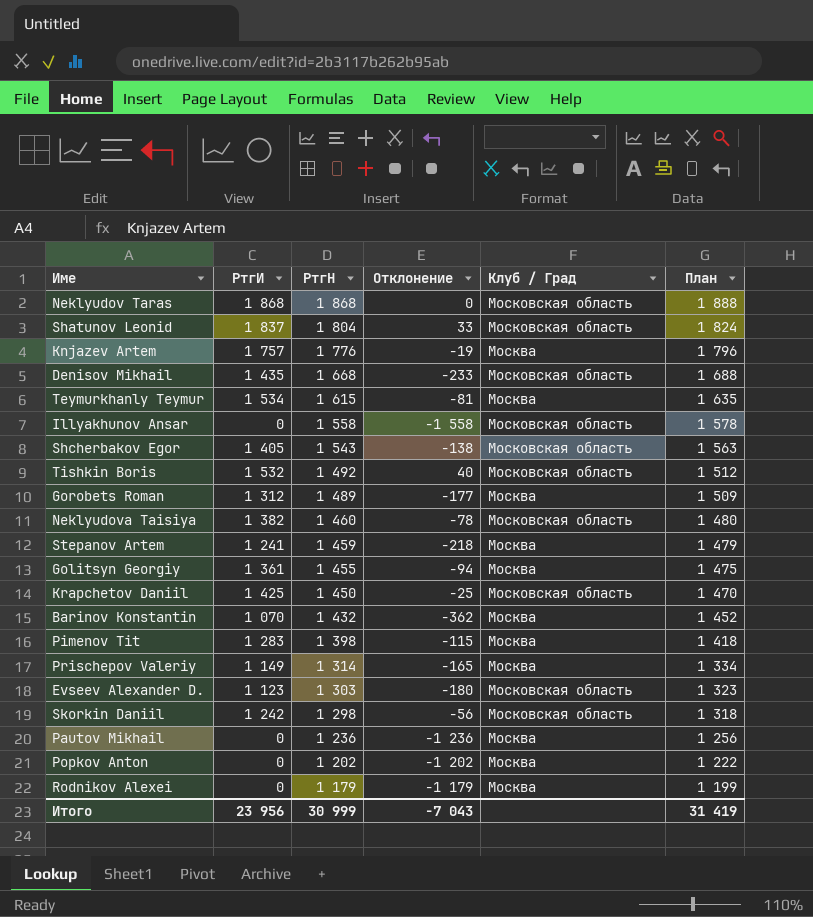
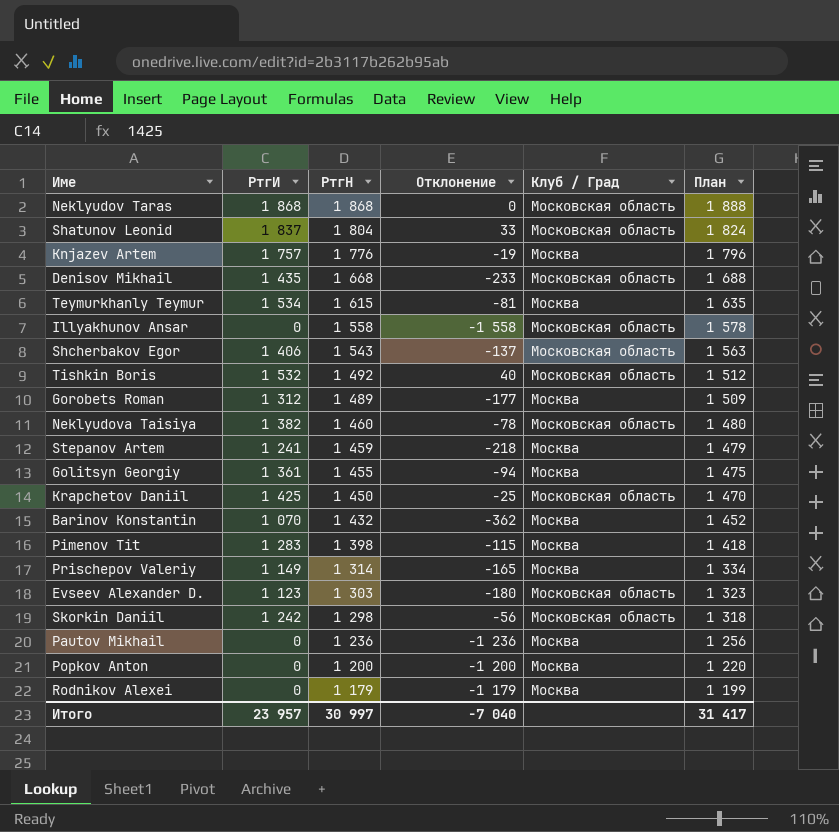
Shcherbakov Egor | РтгИ: 1 405 -> 1 406
Shcherbakov Egor | Отклонение: -138 -> -137
Popkov Anton | РтгН: 1 202 -> 1 200
Popkov Anton | Отклонение: -1 202 -> -1 200
Popkov Anton | План: 1 222 -> 1 220
Итого | РтгИ: 23 956 -> 23 957
Итого | РтгН: 30 999 -> 30 997
Итого | Отклонение: -7 043 -> -7 040
Итого | План: 31 419 -> 31 417

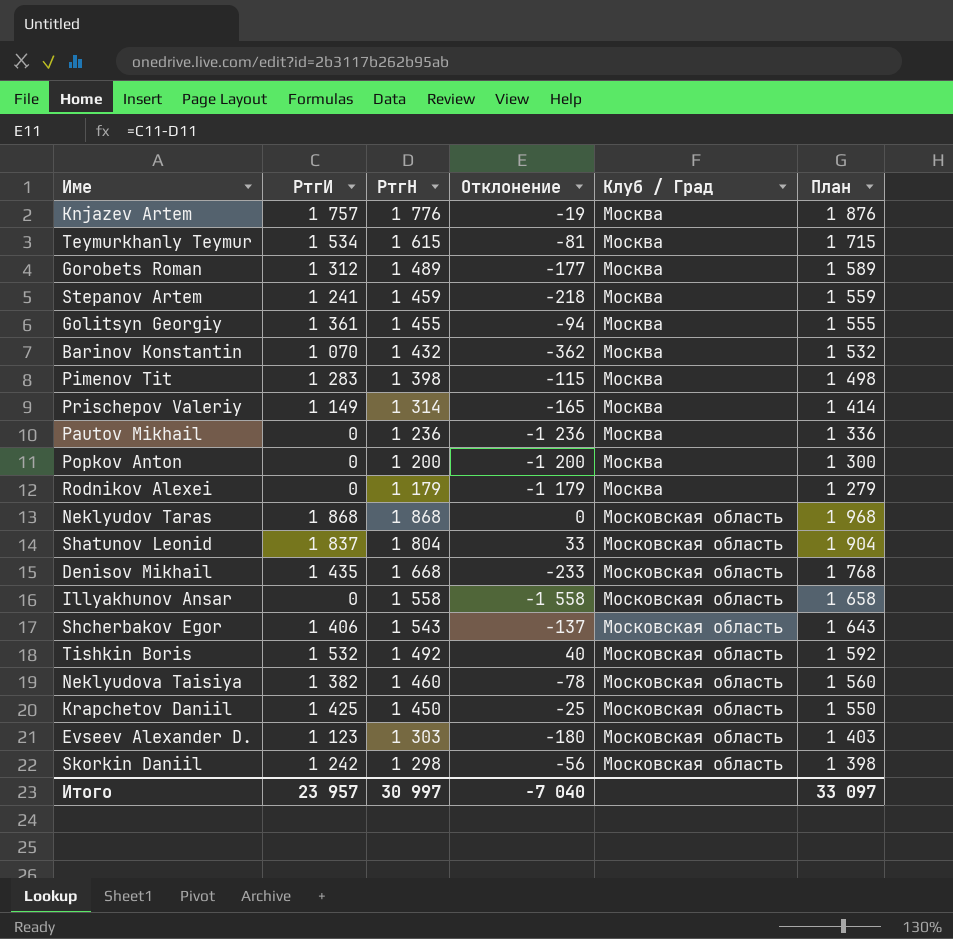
row order: РтгН descending -> Клуб / Град ascending
column План | formula: [РтгН] + 20 -> [РтгН] + 100
Итого | План: 31 417 -> 33 097

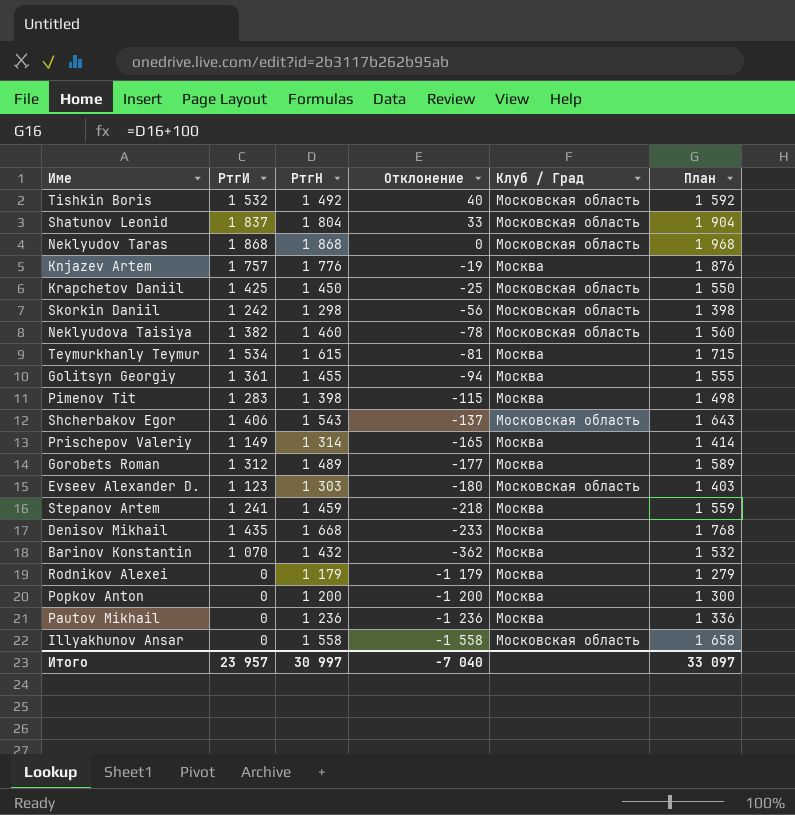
row order: Клуб / Град ascending -> Отклонение descending
Denisov Mikhail | Клуб / Град: Московская область -> Москва

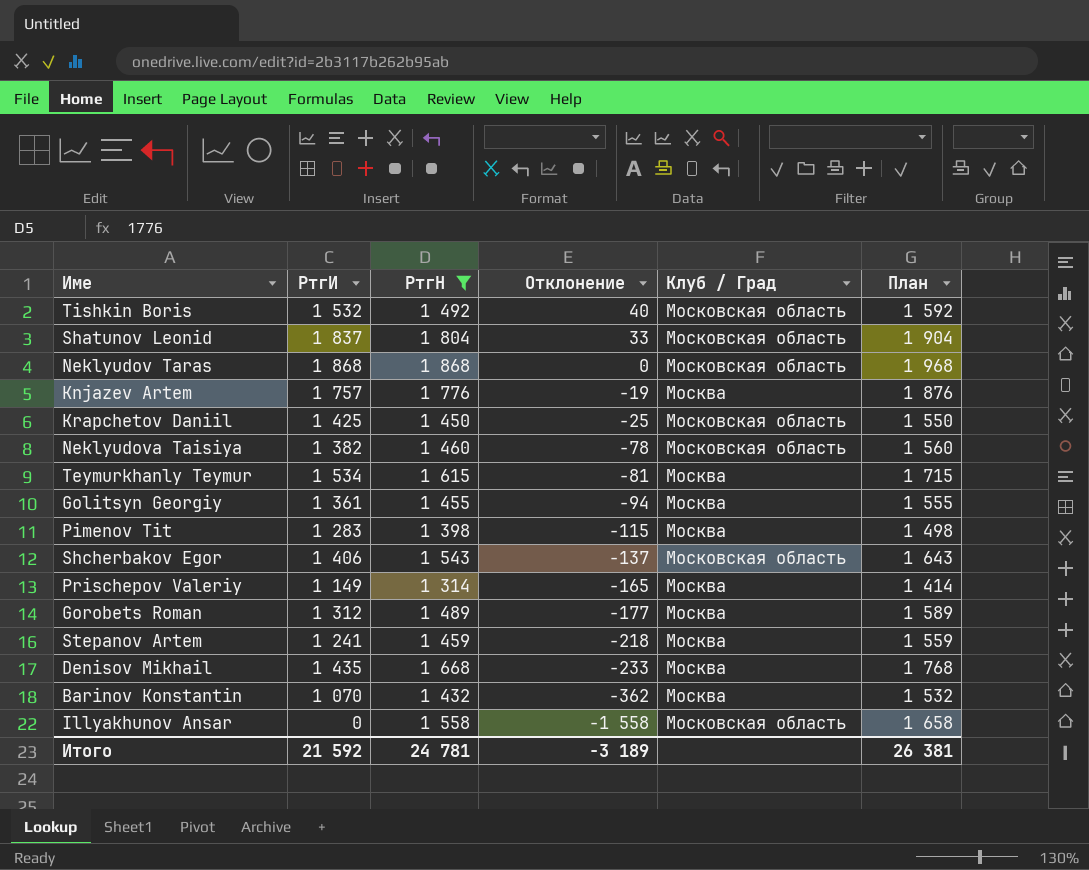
filter: none -> РтгН >= 1 314
Итого | РтгИ: 23 957 -> 21 592
Итого | РтгН: 30 997 -> 24 781
Итого | Отклонение: -7 040 -> -3 189
Итого | План: 33 097 -> 26 381

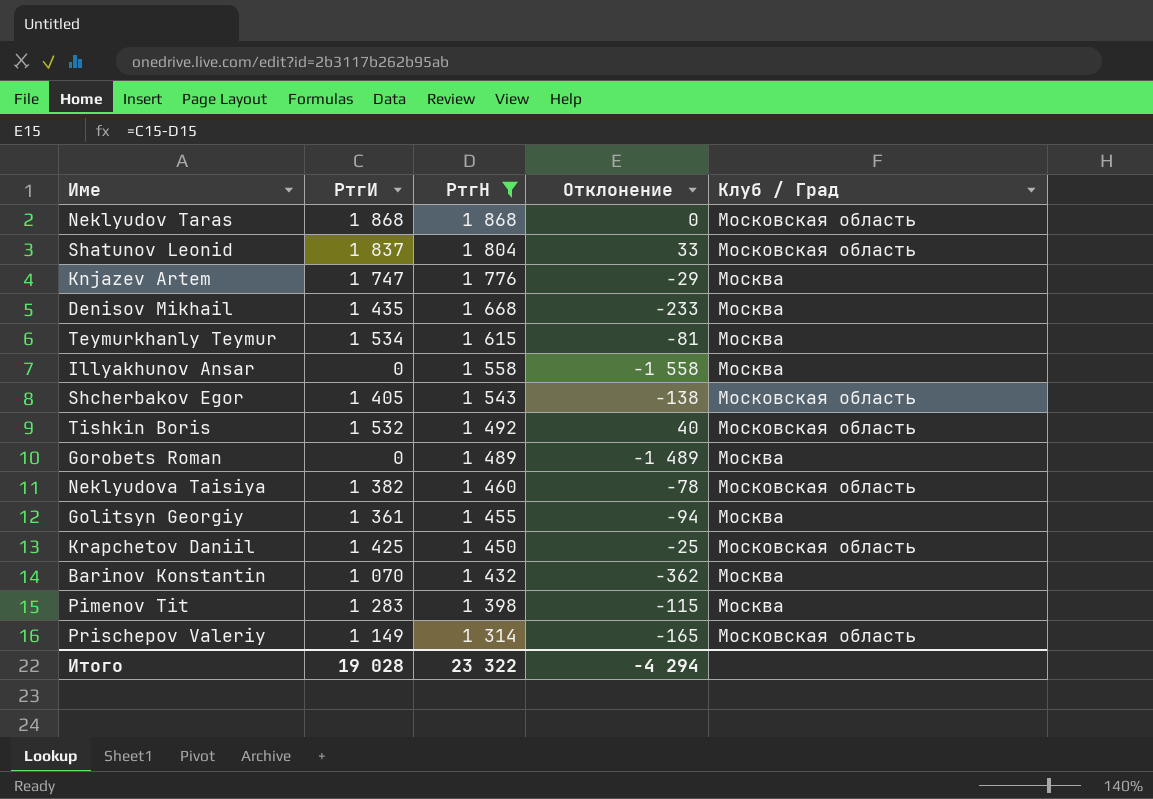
row order: Отклонение descending -> РтгН descending
column План | formula: [РтгН] + 100 -> none
row Stepanov Artem: 1 241 | 1 459 | -218 | Москва | 1 559 -> none
Knjazev Artem | РтгИ: 1 757 -> 1 747
Knjazev Artem | Отклонение: -19 -> -29
Illyakhunov Ansar | Клуб / Град: Московская область -> Москва
Shcherbakov Egor | РтгИ: 1 406 -> 1 405
Shcherbakov Egor | Отклонение: -137 -> -138
Gorobets Roman | РтгИ: 1 312 -> 0
Gorobets Roman | Отклонение: -177 -> -1 489
Prischepov Valeriy | Клуб / Град: Москва -> Московская область
Итого | РтгИ: 21 592 -> 19 028
Итого | РтгН: 24 781 -> 23 322
Итого | Отклонение: -3 189 -> -4 294

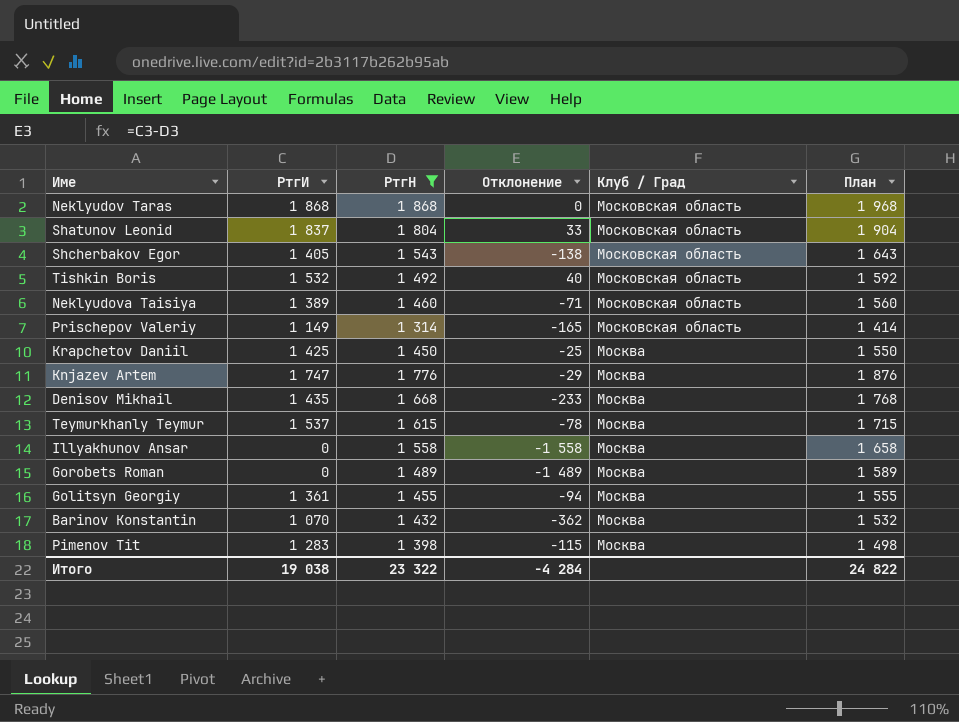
row order: РтгН descending -> Клуб / Град descending
column План | formula: none -> [РтгН] + 100
Neklyudova Taisiya | РтгИ: 1 382 -> 1 389
Neklyudova Taisiya | Отклонение: -78 -> -71
Krapchetov Daniil | Клуб / Град: Московская область -> Москва
Teymurkhanly Teymur | РтгИ: 1 534 -> 1 537
Teymurkhanly Teymur | Отклонение: -81 -> -78
Итого | РтгИ: 19 028 -> 19 038
Итого | Отклонение: -4 294 -> -4 284

